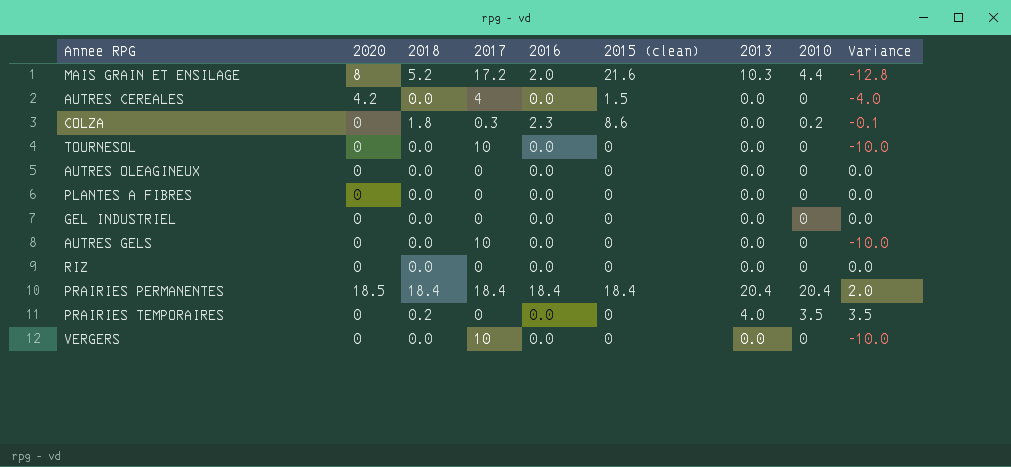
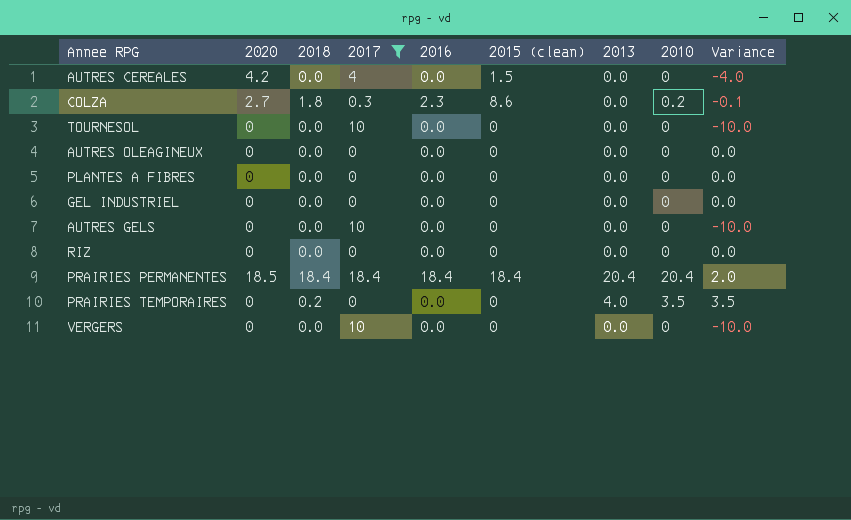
filter: none -> 2017 != 17.2
COLZA | 2020: 0 -> 2.7

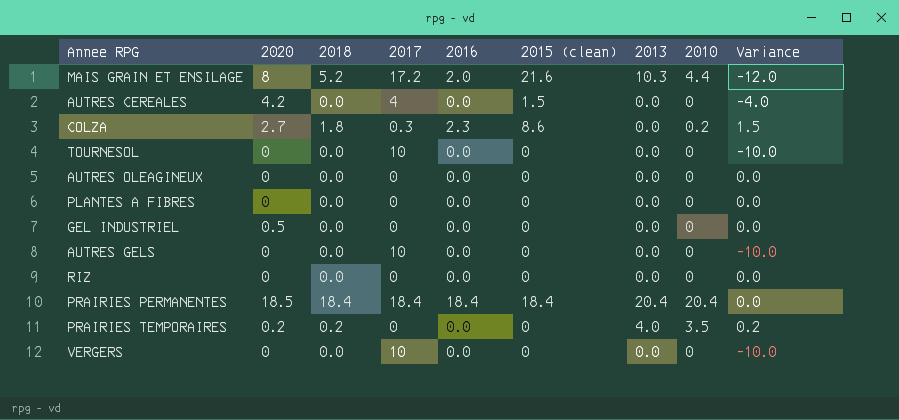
filter: 2017 != 17.2 -> none
column Variance | formula: [2010] - [2017] -> [2018] - [2017]
GEL INDUSTRIEL | 2020: 0 -> 0.5
PRAIRIES TEMPORAIRES | 2020: 0 -> 0.2

